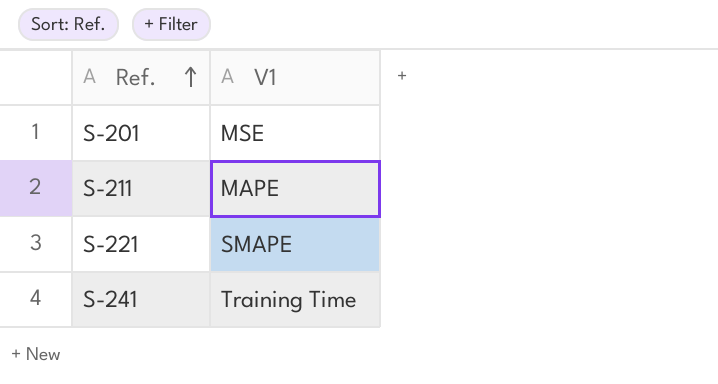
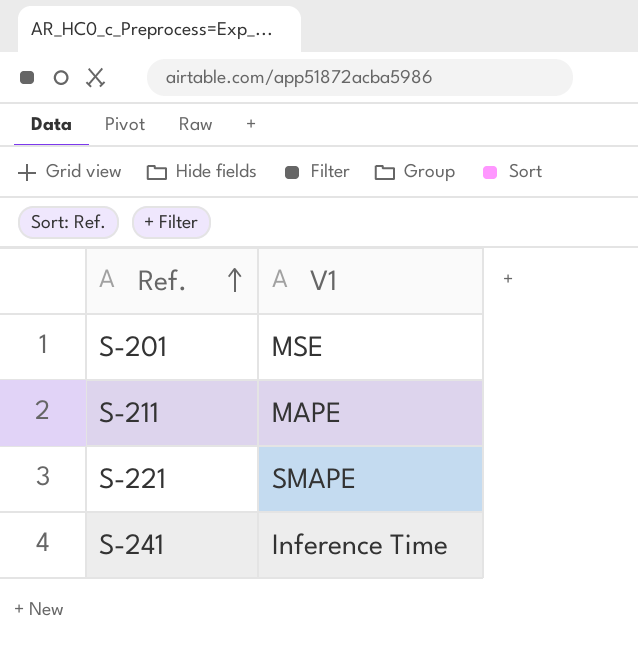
S-241 | V1: Training Time -> Inference Time

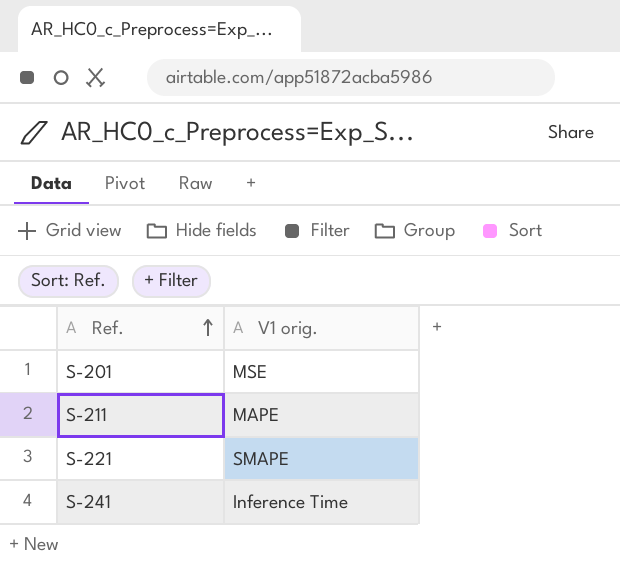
column name: V1 -> V1 orig.

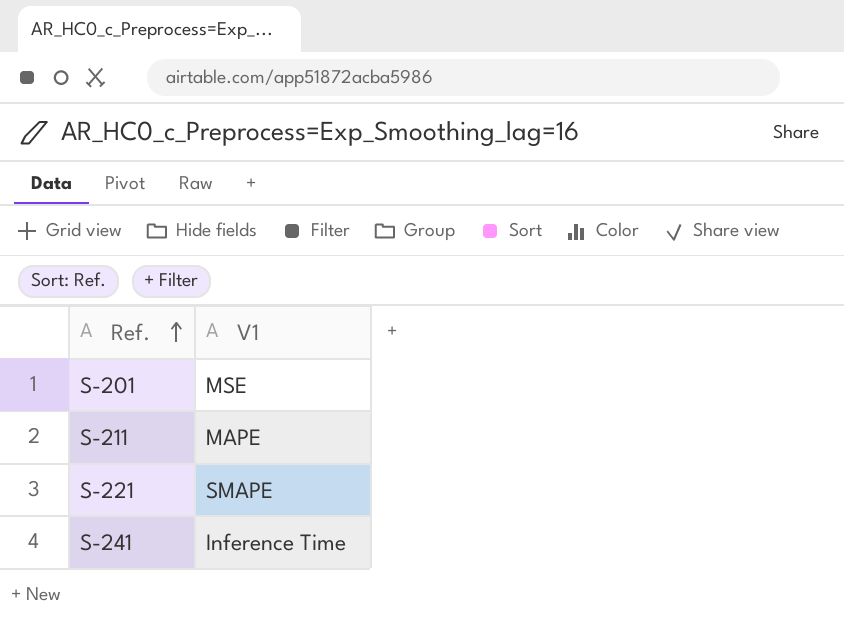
column name: V1 orig. -> V1

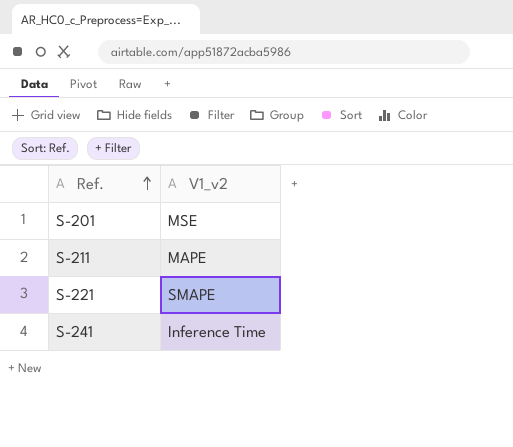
column name: V1 -> V1_v2

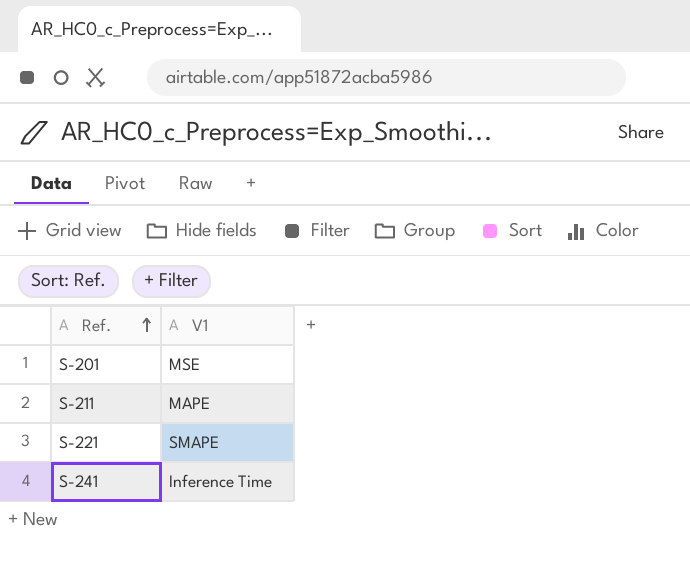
column name: V1_v2 -> V1

